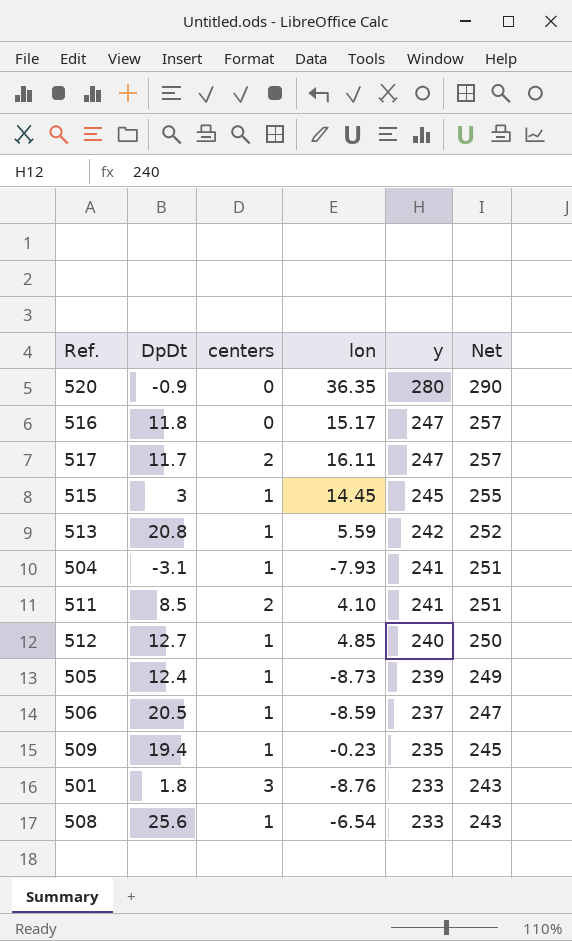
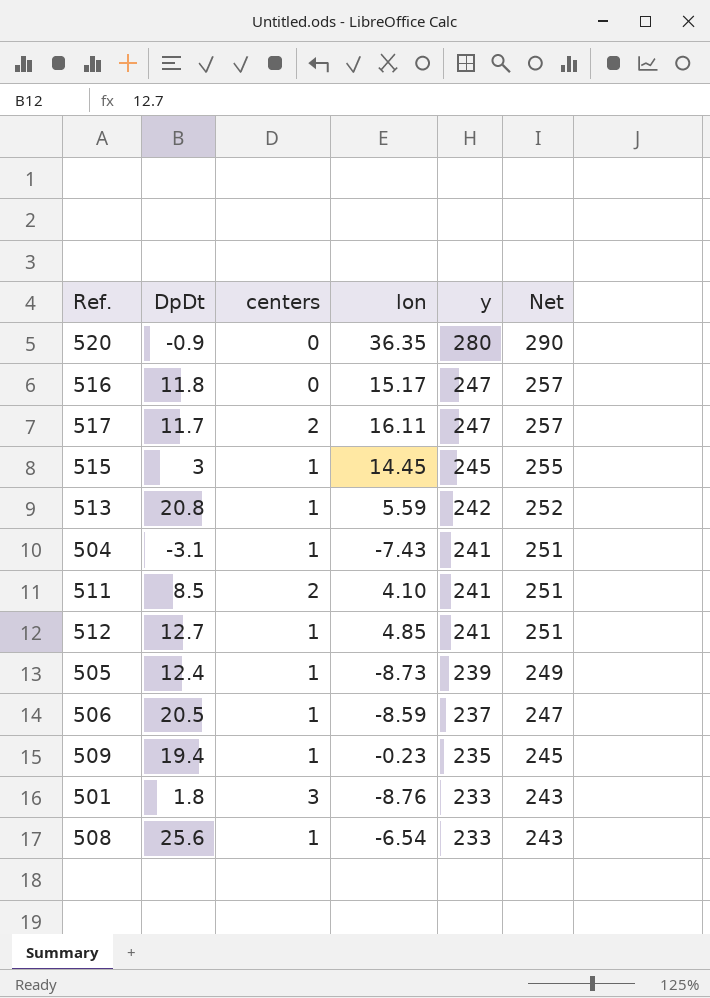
504 | lon: -7.93 -> -7.43
512 | y: 240 -> 241
512 | Net: 250 -> 251

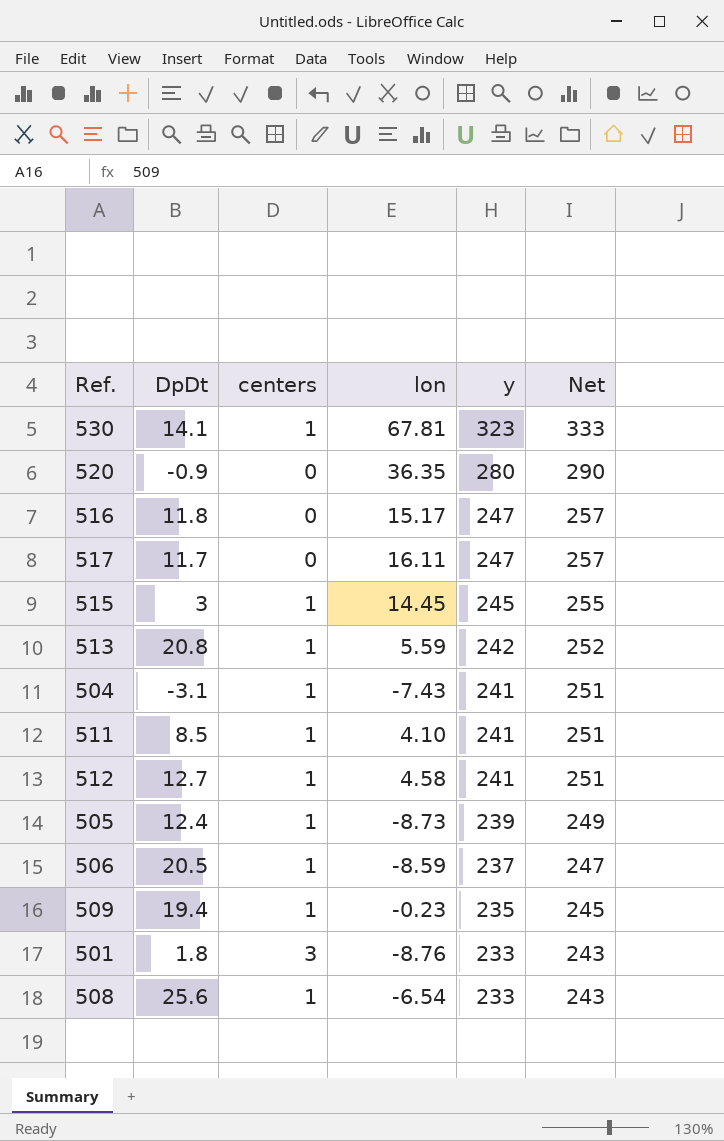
row 530: none -> 14.1 | 1 | 67.81 | 323 | 333
517 | centers: 2 -> 0
511 | centers: 2 -> 1
512 | lon: 4.85 -> 4.58

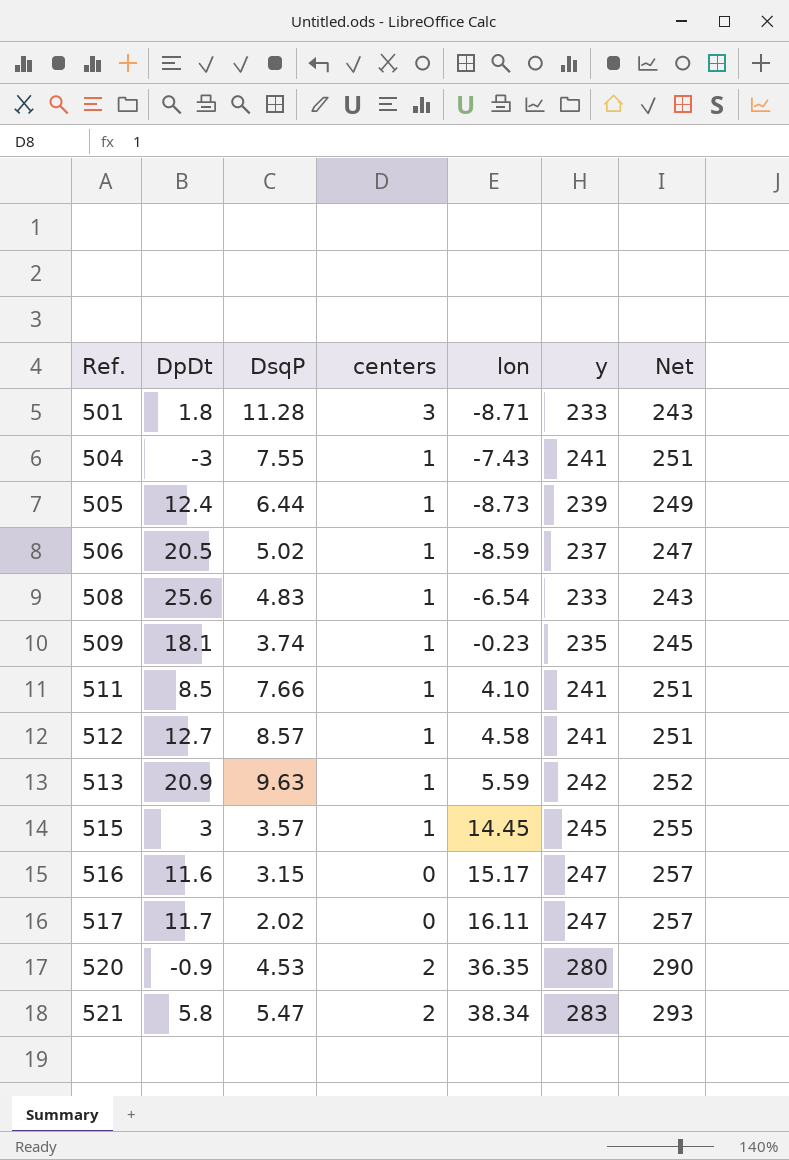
row order: y descending -> Ref. ascending
column DsqP | position: none -> 3
row 530: 14.1 | 1 | 67.81 | 323 | 333 -> none
501 | lon: -8.76 -> -8.71
504 | DpDt: -3.1 -> -3
509 | DpDt: 19.4 -> 18.1
513 | DpDt: 20.8 -> 20.9
516 | DpDt: 11.8 -> 11.6
520 | centers: 0 -> 2
row 521: none -> 5.8 | 5.47 | 2 | 38.34 | 283 | 293

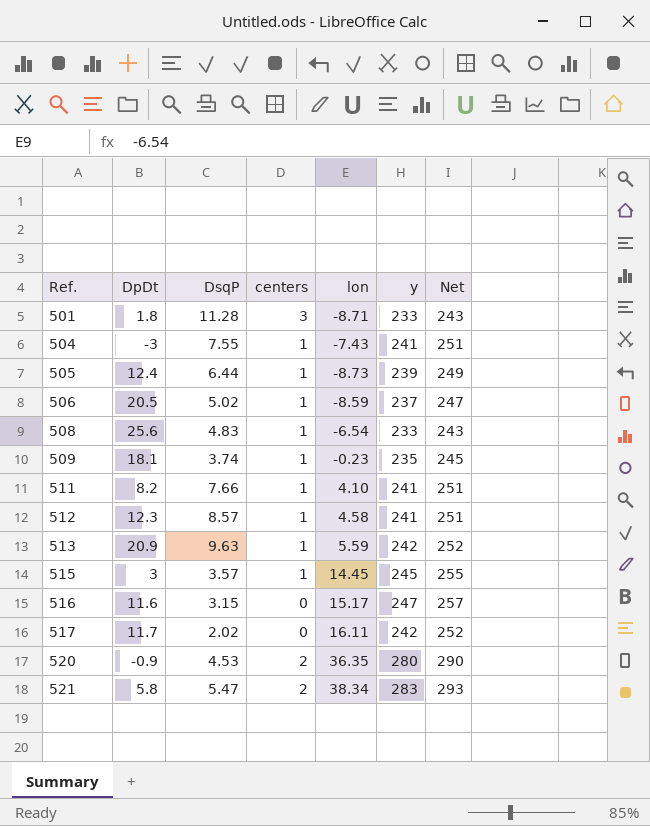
511 | DpDt: 8.5 -> 8.2
512 | DpDt: 12.7 -> 12.3
517 | y: 247 -> 242
517 | Net: 257 -> 252

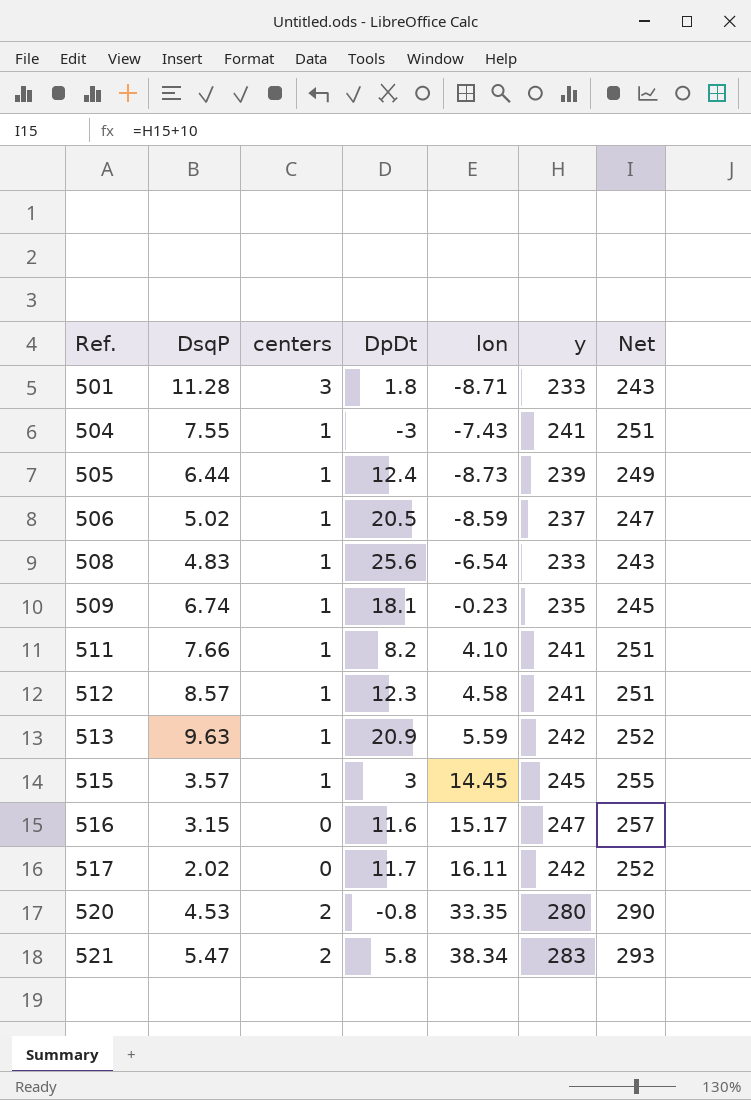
column DpDt | position: 2 -> 4
509 | DsqP: 3.74 -> 6.74
520 | DpDt: -0.9 -> -0.8
520 | lon: 36.35 -> 33.35

